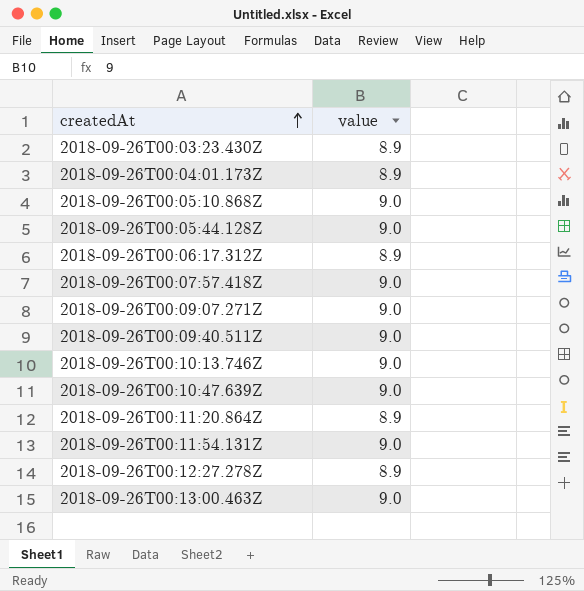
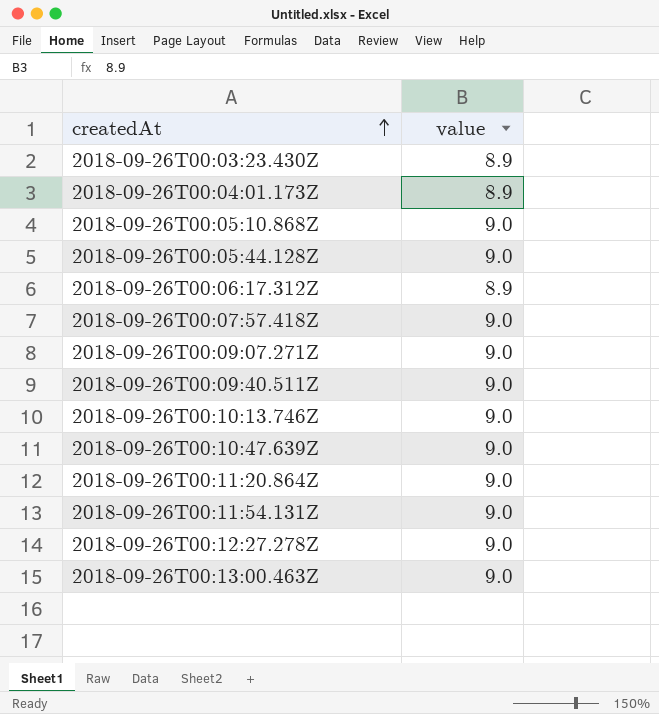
2018-09-26T00:11:20.864Z | value: 8.9 -> 9.0
2018-09-26T00:12:27.278Z | value: 8.9 -> 9.0

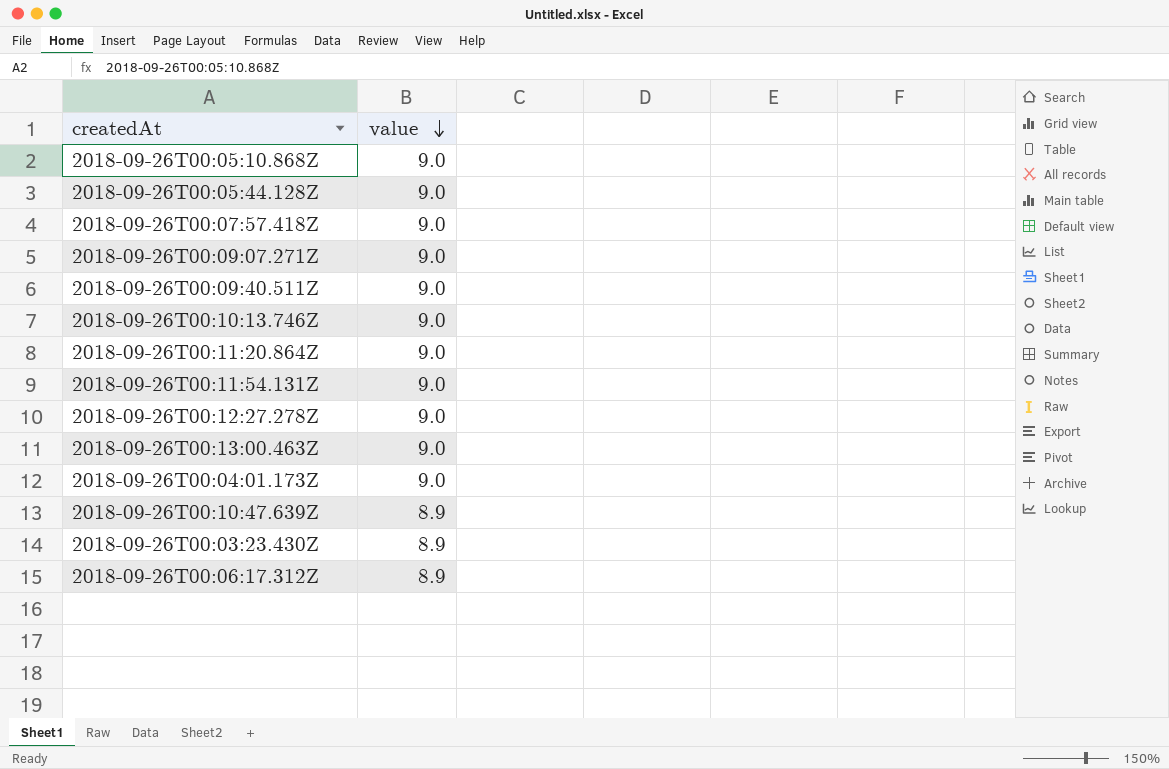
row order: createdAt ascending -> value descending
2018-09-26T00:04:01.173Z | value: 8.9 -> 9.0
2018-09-26T00:10:47.639Z | value: 9.0 -> 8.9

